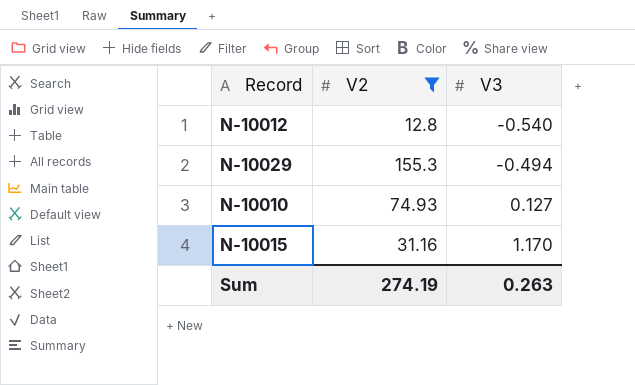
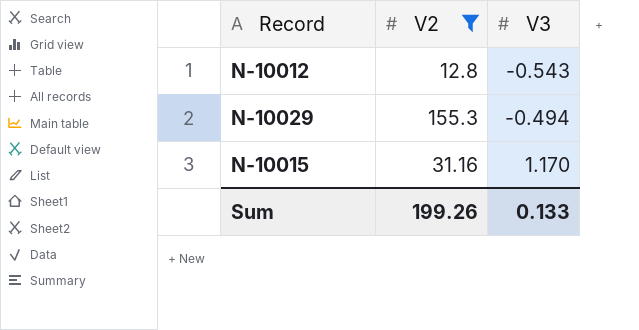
row N-10010: 74.93 | 0.127 -> none
N-10012 | V3: -0.540 -> -0.543
Sum | V2: 274.19 -> 199.26
Sum | V3: 0.263 -> 0.133

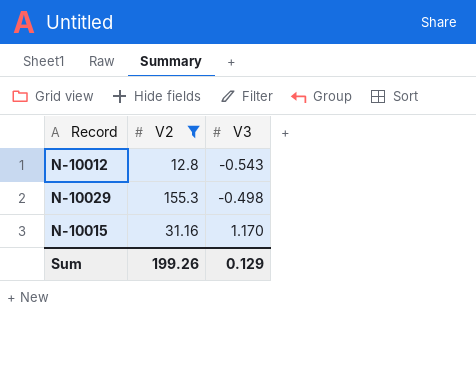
N-10029 | V3: -0.494 -> -0.498
Sum | V3: 0.133 -> 0.129

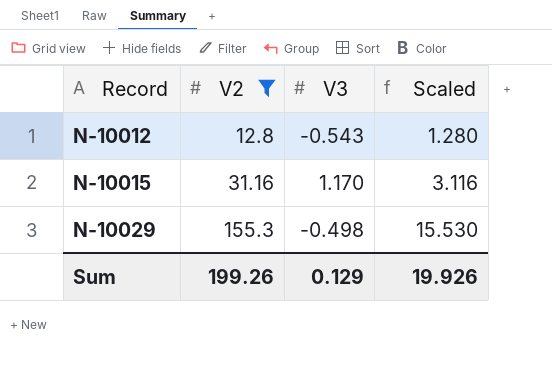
row order: V3 ascending -> Record ascending
column Scaled | formula: none -> [V2] * 0.1

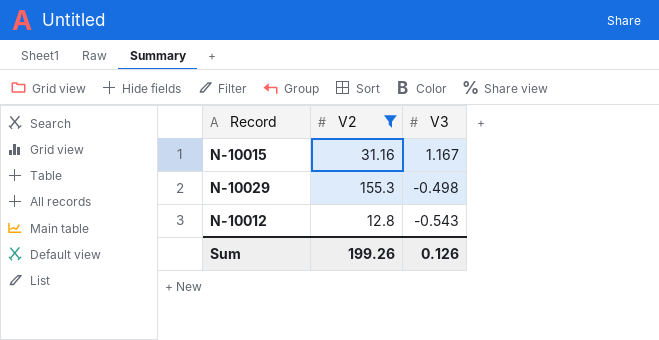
row order: Record ascending -> V3 descending
column Scaled | formula: [V2] * 0.1 -> none
N-10015 | V3: 1.170 -> 1.167
Sum | V3: 0.129 -> 0.126

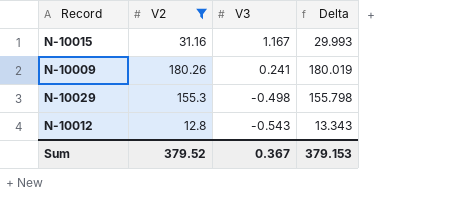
column Delta | formula: none -> [V2] - [V3]
row N-10009: none -> 180.26 | 0.241 | 180.019
Sum | V2: 199.26 -> 379.52
Sum | V3: 0.126 -> 0.367

